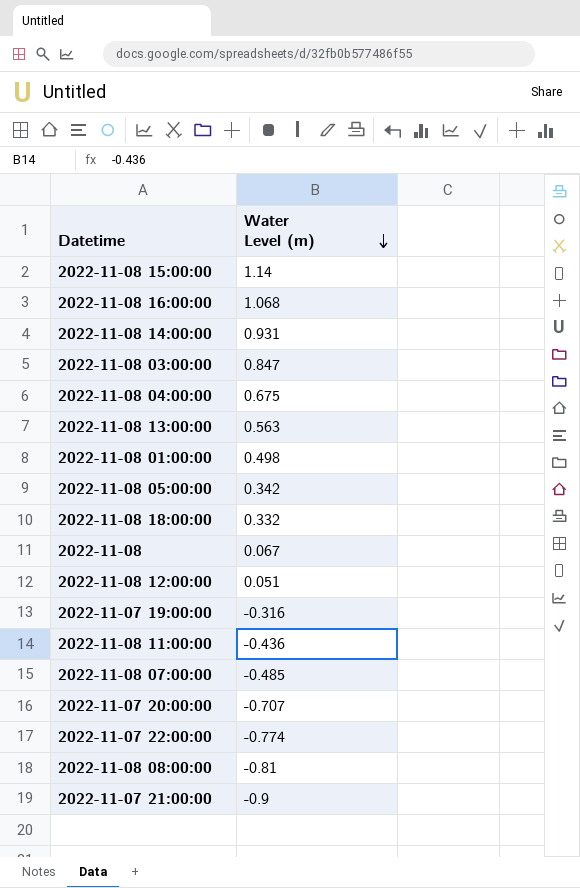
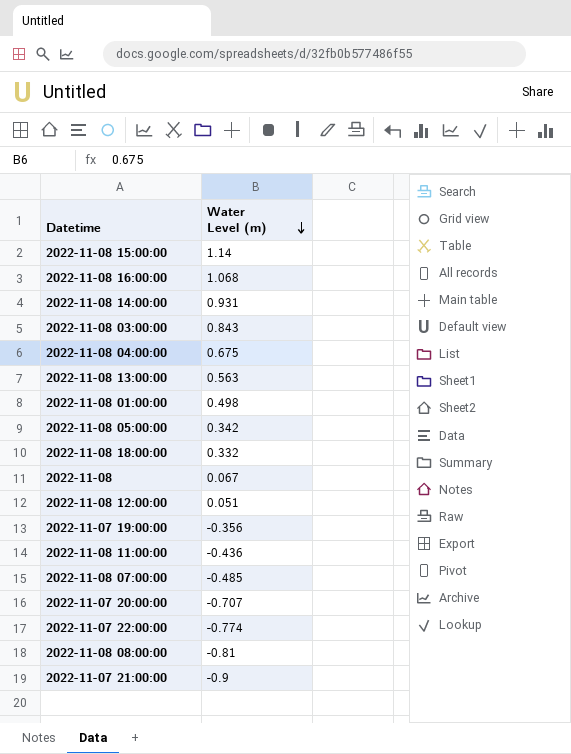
2022-11-08 03:00:00 | Water Level (m): 0.847 -> 0.843
2022-11-07 19:00:00 | Water Level (m): -0.316 -> -0.356

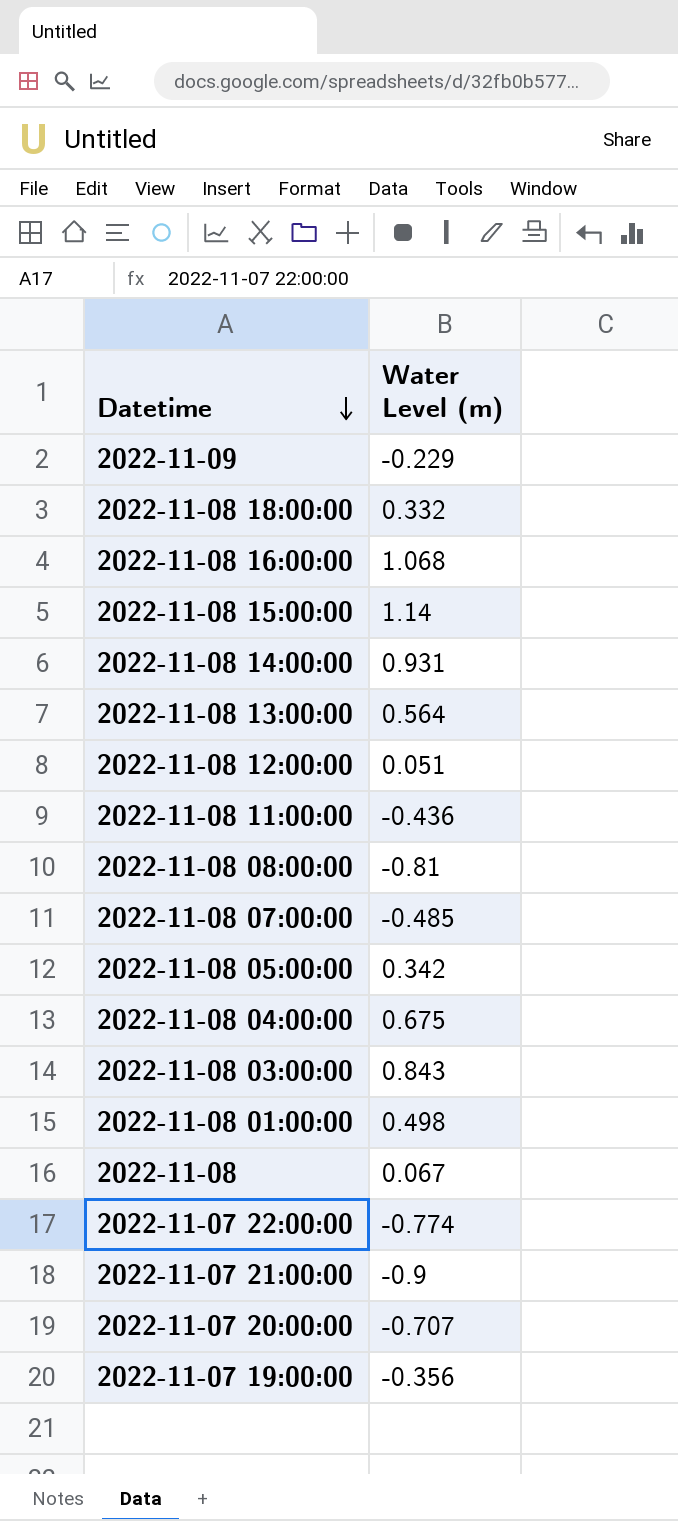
row order: Water Level (m) descending -> Datetime descending
row 2022-11-09: none -> -0.229
2022-11-08 13:00:00 | Water Level (m): 0.563 -> 0.564

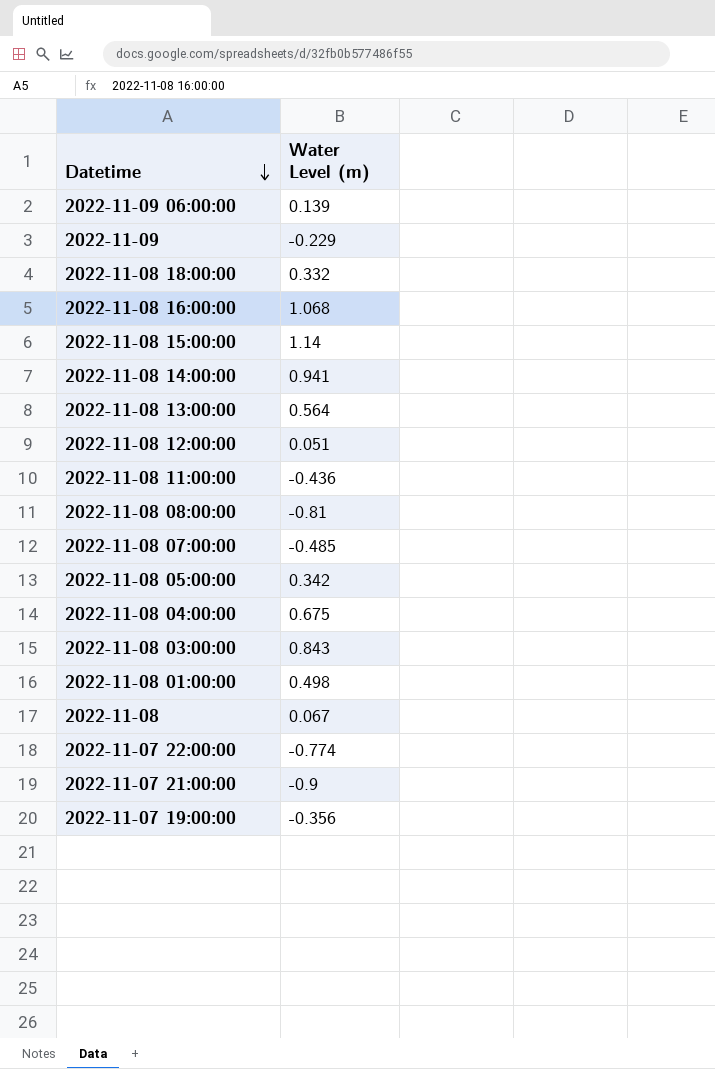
row 2022-11-07 20:00:00: -0.707 -> none
row 2022-11-09 06:00:00: none -> 0.139
2022-11-08 14:00:00 | Water Level (m): 0.931 -> 0.941

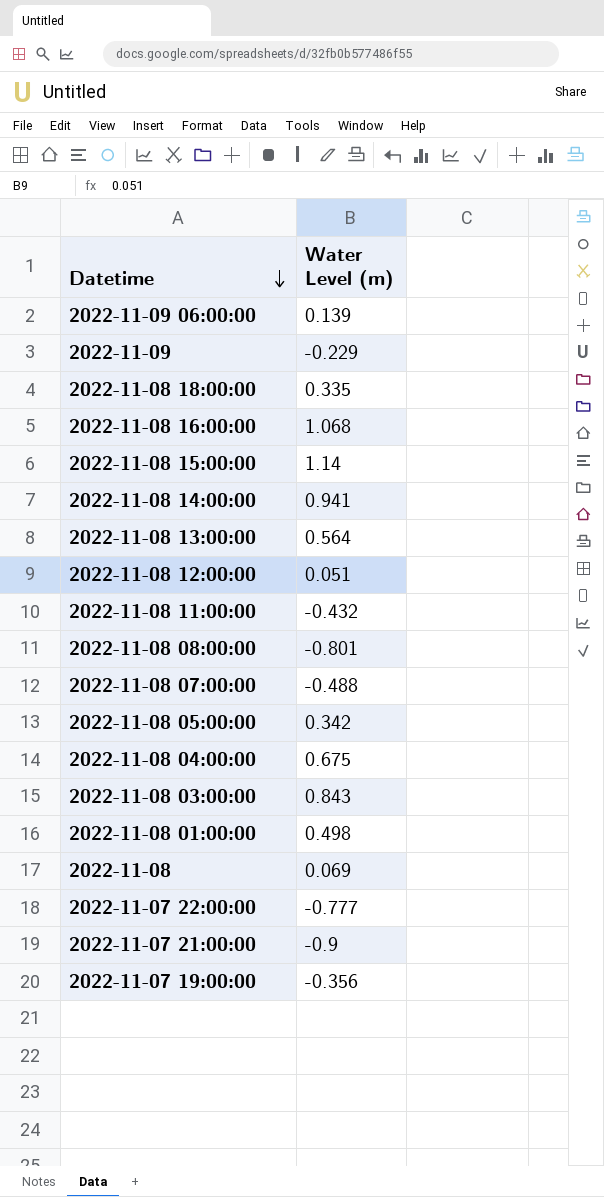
2022-11-08 18:00:00 | Water Level (m): 0.332 -> 0.335
2022-11-08 11:00:00 | Water Level (m): -0.436 -> -0.432
2022-11-08 08:00:00 | Water Level (m): -0.81 -> -0.801
2022-11-08 07:00:00 | Water Level (m): -0.485 -> -0.488
2022-11-08 | Water Level (m): 0.067 -> 0.069
2022-11-07 22:00:00 | Water Level (m): -0.774 -> -0.777

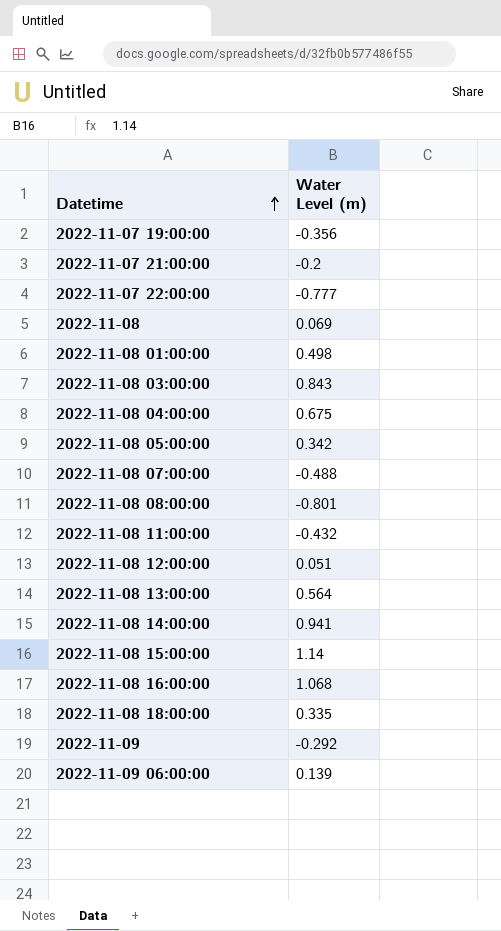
row order: Datetime descending -> Datetime ascending
2022-11-07 21:00:00 | Water Level (m): -0.9 -> -0.2
2022-11-09 | Water Level (m): -0.229 -> -0.292

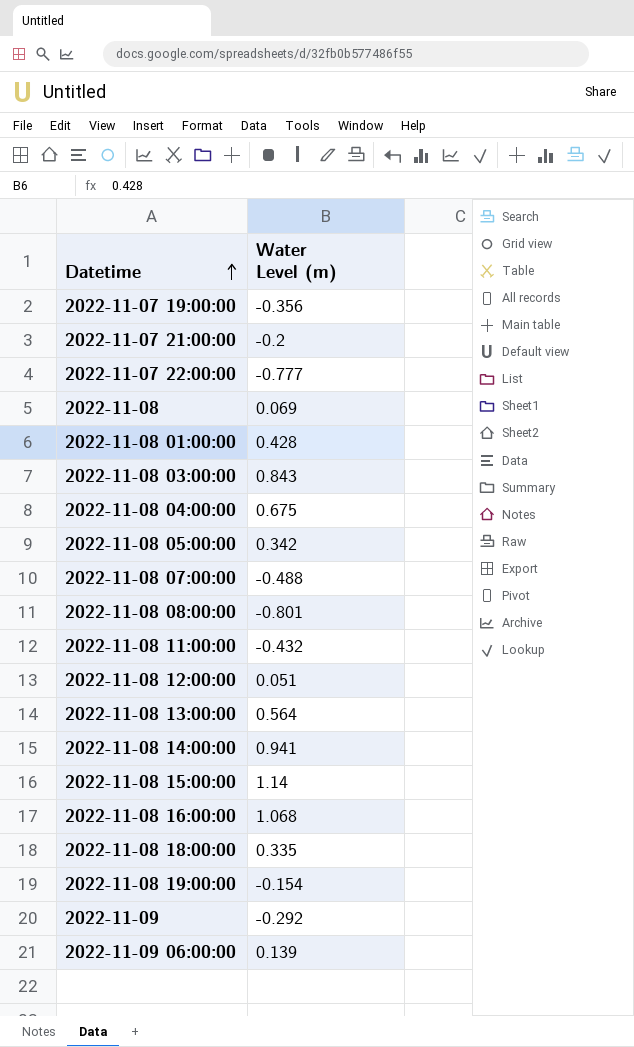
2022-11-08 01:00:00 | Water Level (m): 0.498 -> 0.428
row 2022-11-08 19:00:00: none -> -0.154

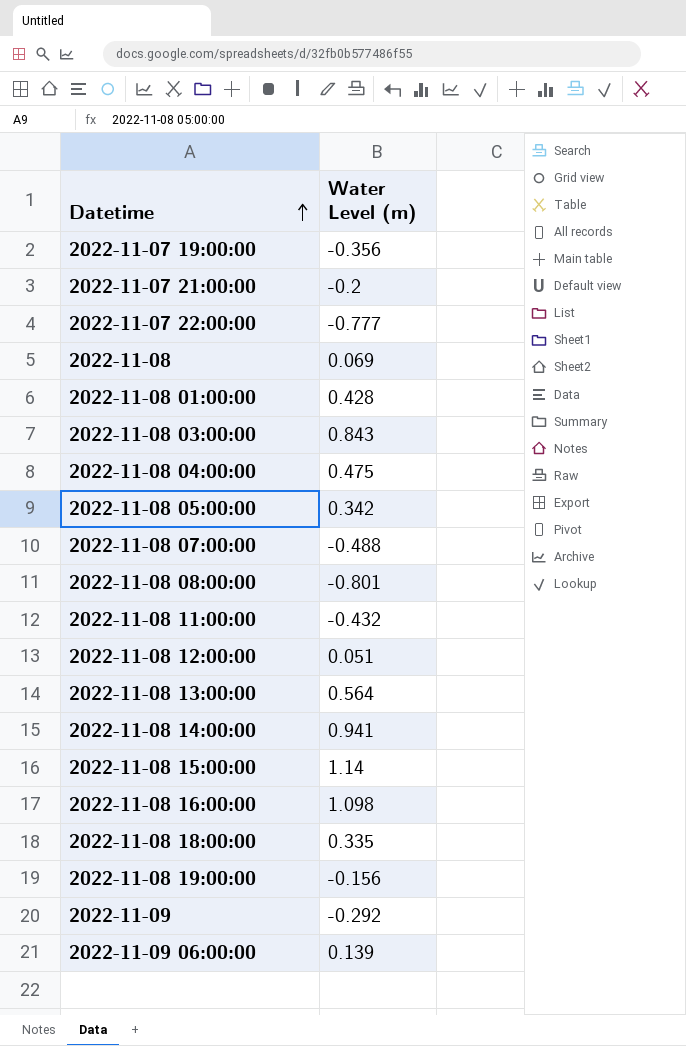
2022-11-08 04:00:00 | Water Level (m): 0.675 -> 0.475
2022-11-08 16:00:00 | Water Level (m): 1.068 -> 1.098
2022-11-08 19:00:00 | Water Level (m): -0.154 -> -0.156

